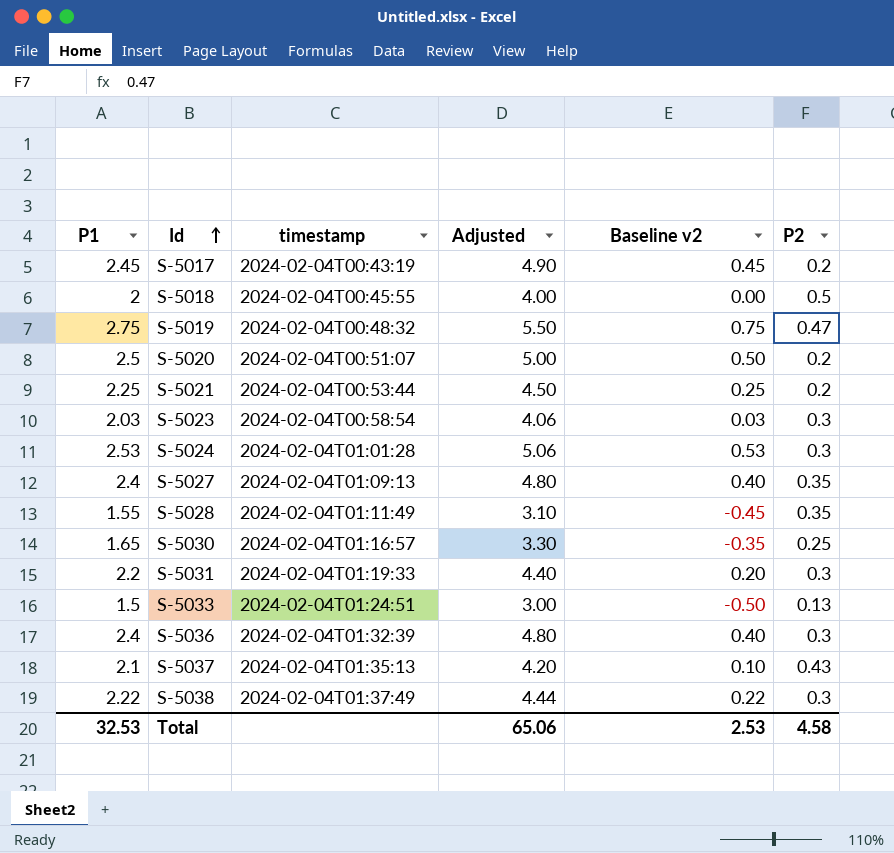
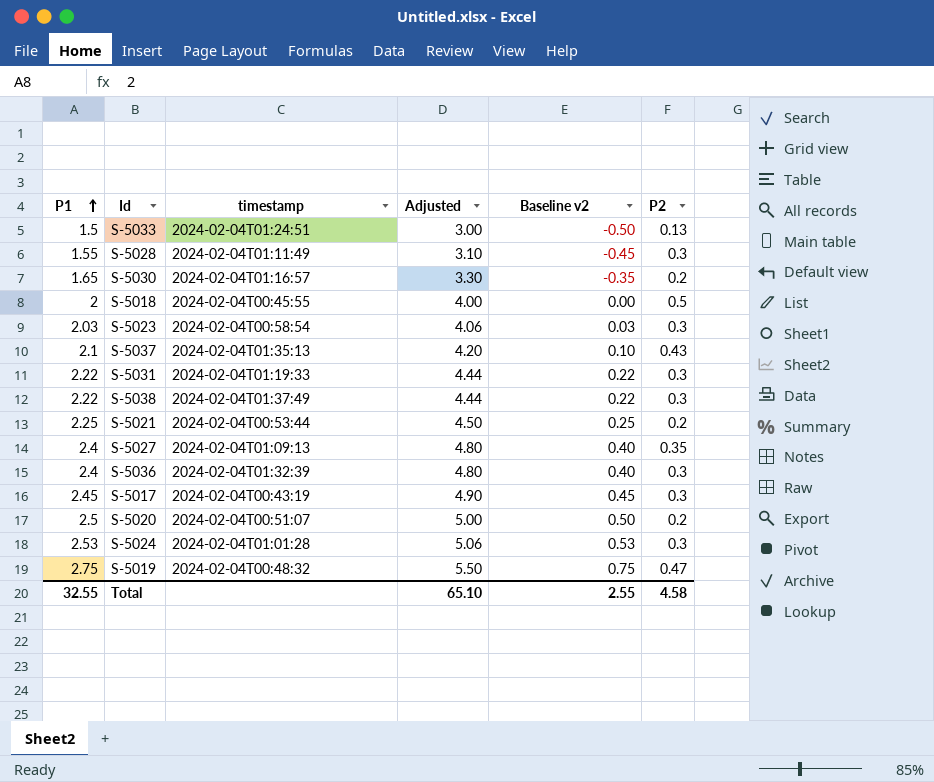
row order: Id ascending -> P1 ascending
S-5028 | P2: 0.35 -> 0.3
S-5030 | P2: 0.25 -> 0.2
S-5031 | P1: 2.2 -> 2.22
S-5031 | Adjusted: 4.40 -> 4.44
S-5031 | Baseline v2: 0.20 -> 0.22
S-5017 | P2: 0.2 -> 0.3
Total | P1: 32.53 -> 32.55
Total | Adjusted: 65.06 -> 65.10
Total | Baseline v2: 2.53 -> 2.55

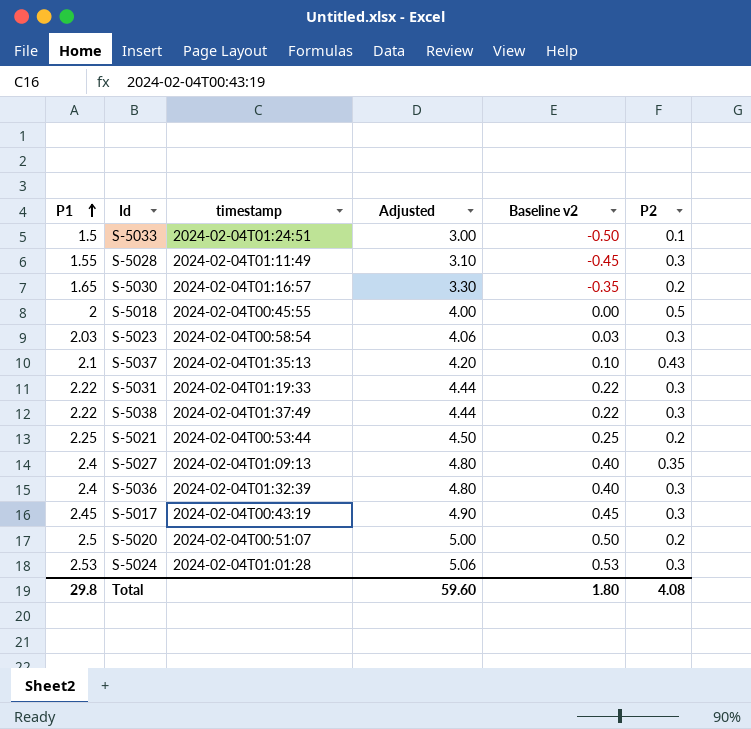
row S-5019: 2.75 | 2024-02-04T00:48:32 | 5.50 | 0.75 | 0.47 -> none
S-5033 | P2: 0.13 -> 0.1
Total | P1: 32.55 -> 29.8
Total | Adjusted: 65.10 -> 59.60
Total | Baseline v2: 2.55 -> 1.80
Total | P2: 4.58 -> 4.08

